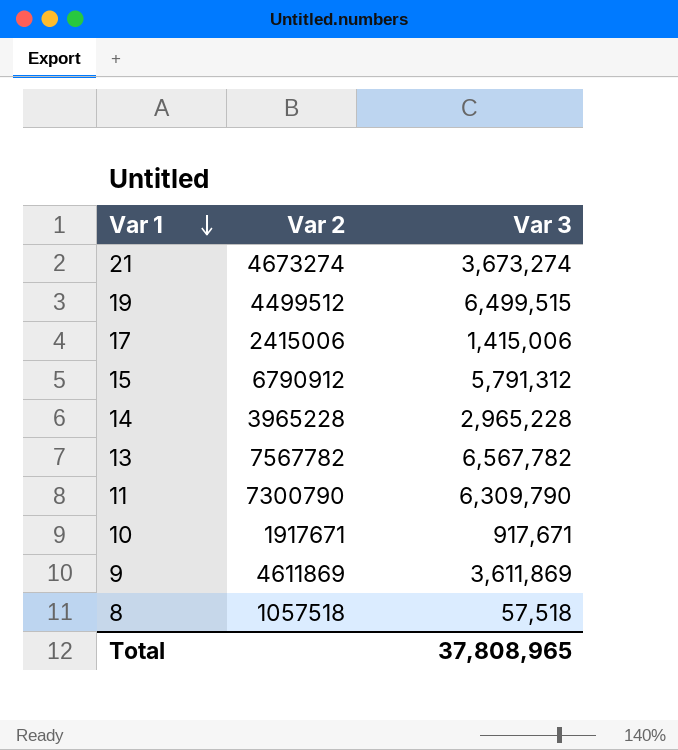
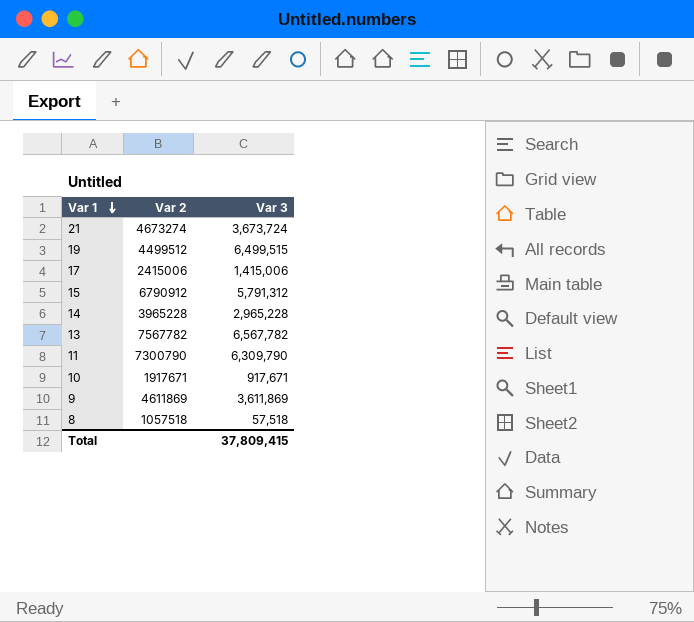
21 | Var 3: 3,673,274 -> 3,673,724
Total | Var 3: 37,808,965 -> 37,809,415

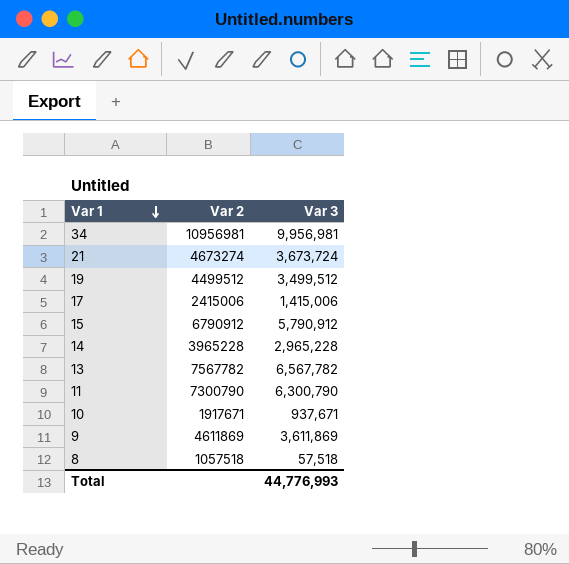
row 34: none -> 10956981 | 9,956,981
19 | Var 3: 6,499,515 -> 3,499,512
15 | Var 3: 5,791,312 -> 5,790,912
11 | Var 3: 6,309,790 -> 6,300,790
10 | Var 3: 917,671 -> 937,671
Total | Var 3: 37,809,415 -> 44,776,993

